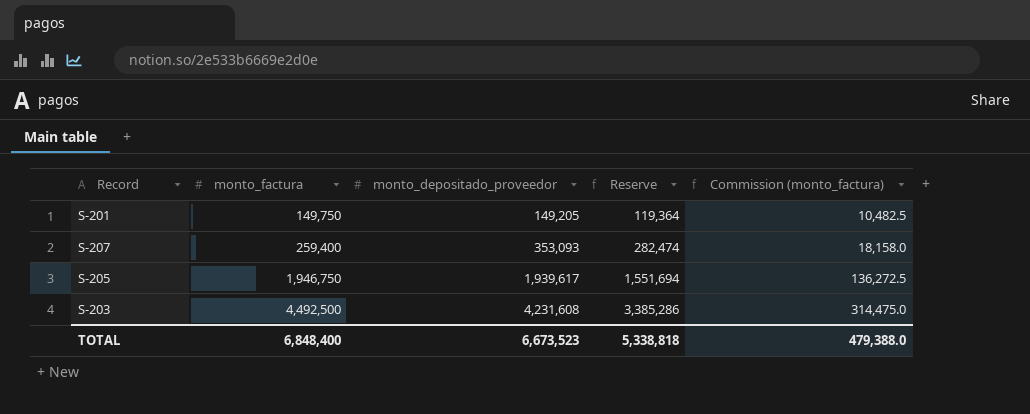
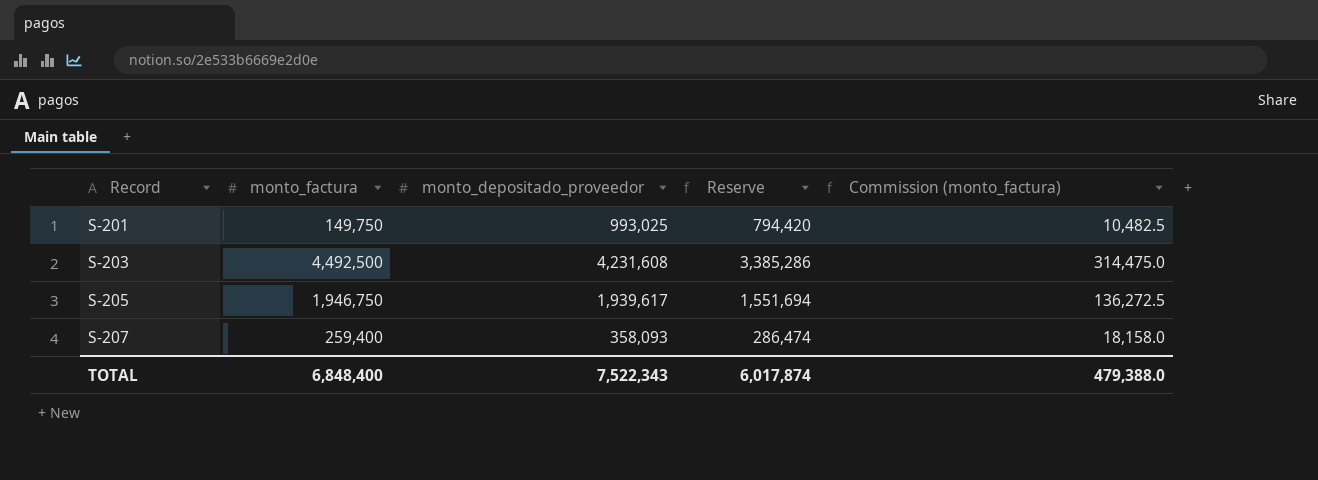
row order: monto_factura ascending -> Record ascending
S-201 | monto_depositado_proveedor: 149,205 -> 993,025
S-201 | Reserve: 119,364 -> 794,420
S-207 | monto_depositado_proveedor: 353,093 -> 358,093
S-207 | Reserve: 282,474 -> 286,474
TOTAL | monto_depositado_proveedor: 6,673,523 -> 7,522,343
TOTAL | Reserve: 5,338,818 -> 6,017,874

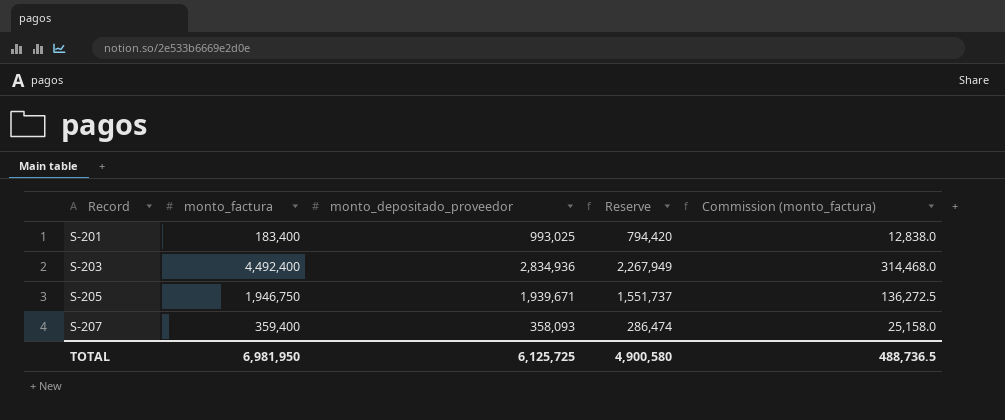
S-201 | monto_factura: 149,750 -> 183,400
S-201 | Commission (monto_factura): 10,482.5 -> 12,838.0
S-203 | monto_factura: 4,492,500 -> 4,492,400
S-203 | monto_depositado_proveedor: 4,231,608 -> 2,834,936
S-203 | Reserve: 3,385,286 -> 2,267,949
S-203 | Commission (monto_factura): 314,475.0 -> 314,468.0
S-205 | monto_depositado_proveedor: 1,939,617 -> 1,939,671
S-205 | Reserve: 1,551,694 -> 1,551,737
S-207 | monto_factura: 259,400 -> 359,400
S-207 | Commission (monto_factura): 18,158.0 -> 25,158.0
TOTAL | monto_factura: 6,848,400 -> 6,981,950
TOTAL | monto_depositado_proveedor: 7,522,343 -> 6,125,725
TOTAL | Reserve: 6,017,874 -> 4,900,580
TOTAL | Commission (monto_factura): 479,388.0 -> 488,736.5

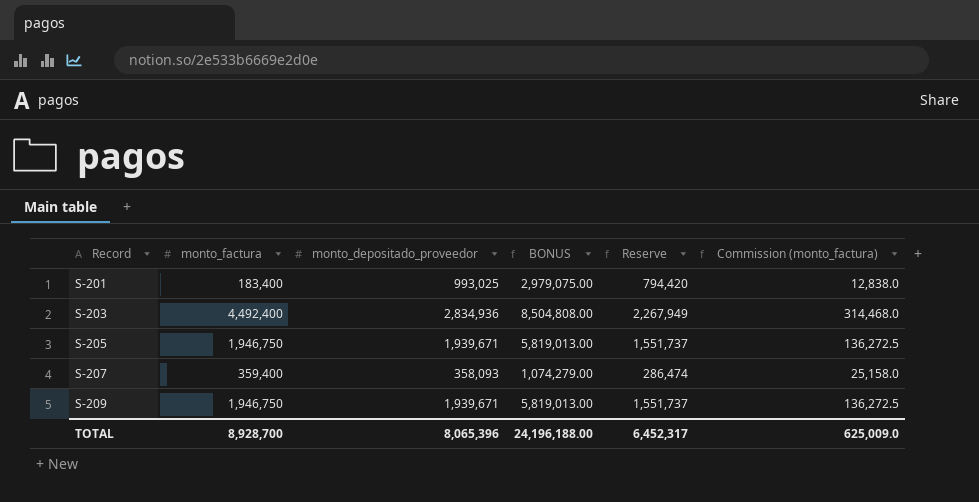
column BONUS | formula: none -> [monto_depositado_proveedor] * 3
row S-209: none -> 1,946,750 | 1,939,671 | 5,819,013.00 | 1,551,737 | 136,272.5
TOTAL | monto_factura: 6,981,950 -> 8,928,700
TOTAL | monto_depositado_proveedor: 6,125,725 -> 8,065,396
TOTAL | Reserve: 4,900,580 -> 6,452,317
TOTAL | Commission (monto_factura): 488,736.5 -> 625,009.0

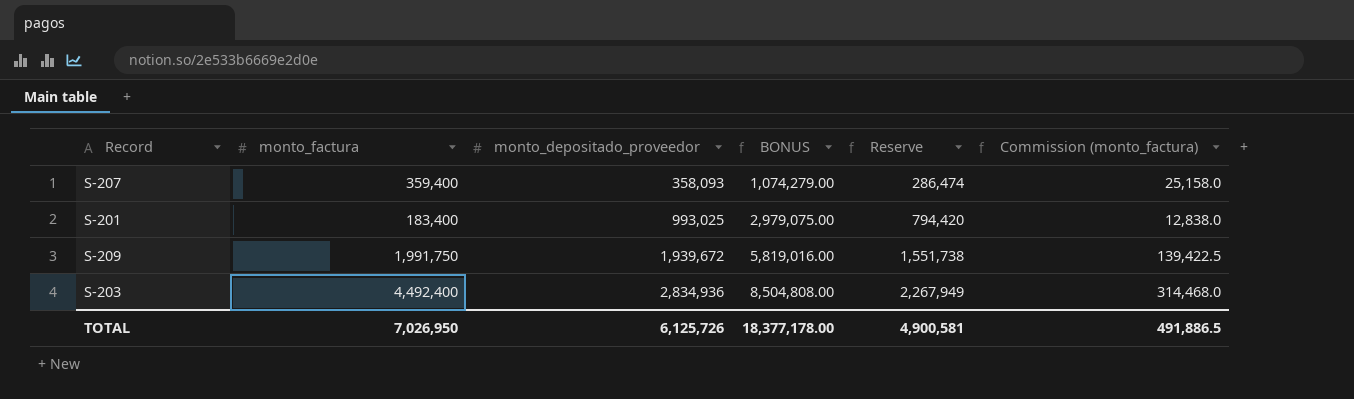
row order: Record ascending -> monto_depositado_proveedor ascending
row S-205: 1,946,750 | 1,939,671 | 5,819,013.00 | 1,551,737 | 136,272.5 -> none
S-209 | monto_factura: 1,946,750 -> 1,991,750
S-209 | monto_depositado_proveedor: 1,939,671 -> 1,939,672
S-209 | BONUS: 5,819,013.00 -> 5,819,016.00
S-209 | Reserve: 1,551,737 -> 1,551,738
S-209 | Commission (monto_factura): 136,272.5 -> 139,422.5
TOTAL | monto_factura: 8,928,700 -> 7,026,950
TOTAL | monto_depositado_proveedor: 8,065,396 -> 6,125,726
TOTAL | BONUS: 24,196,188.00 -> 18,377,178.00
TOTAL | Reserve: 6,452,317 -> 4,900,581
TOTAL | Commission (monto_factura): 625,009.0 -> 491,886.5

